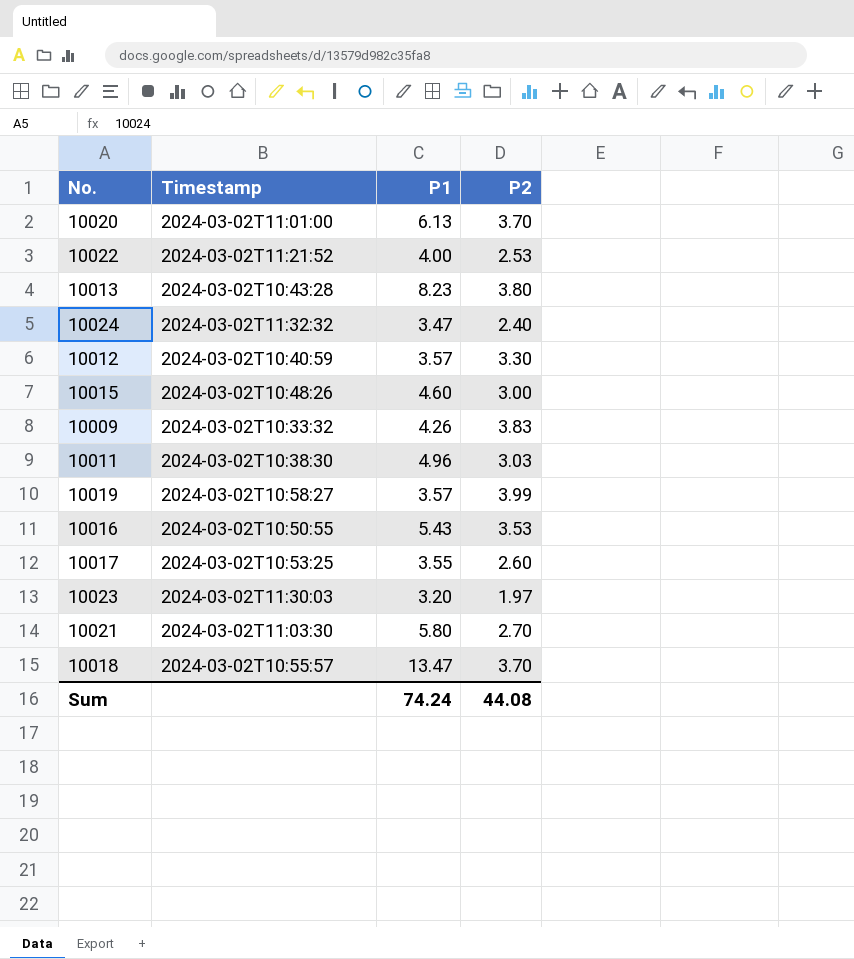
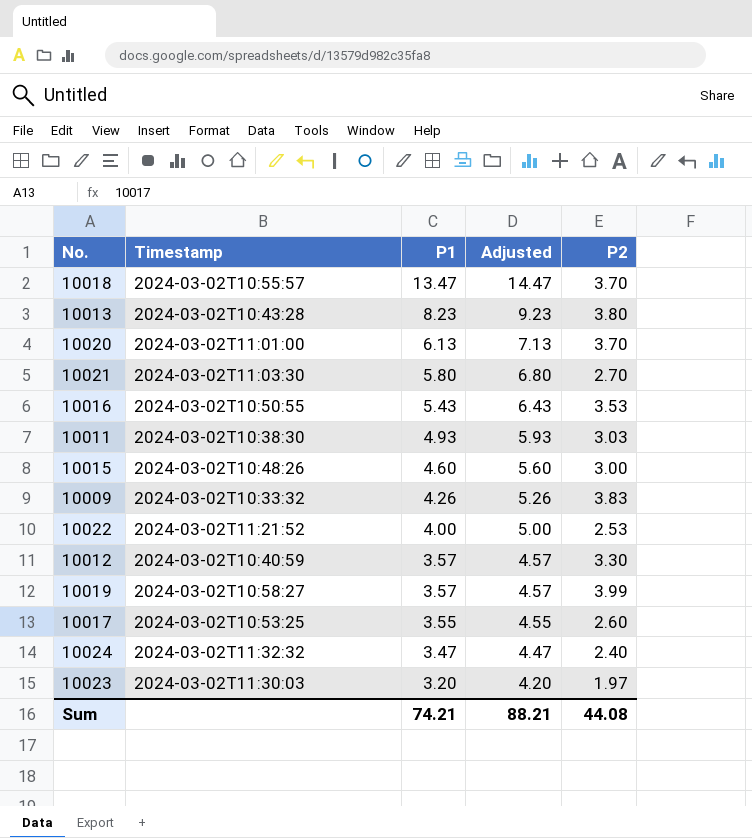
row order: none -> P1 descending
column Adjusted | formula: none -> [P1] + 1
10011 | P1: 4.96 -> 4.93
Sum | P1: 74.24 -> 74.21

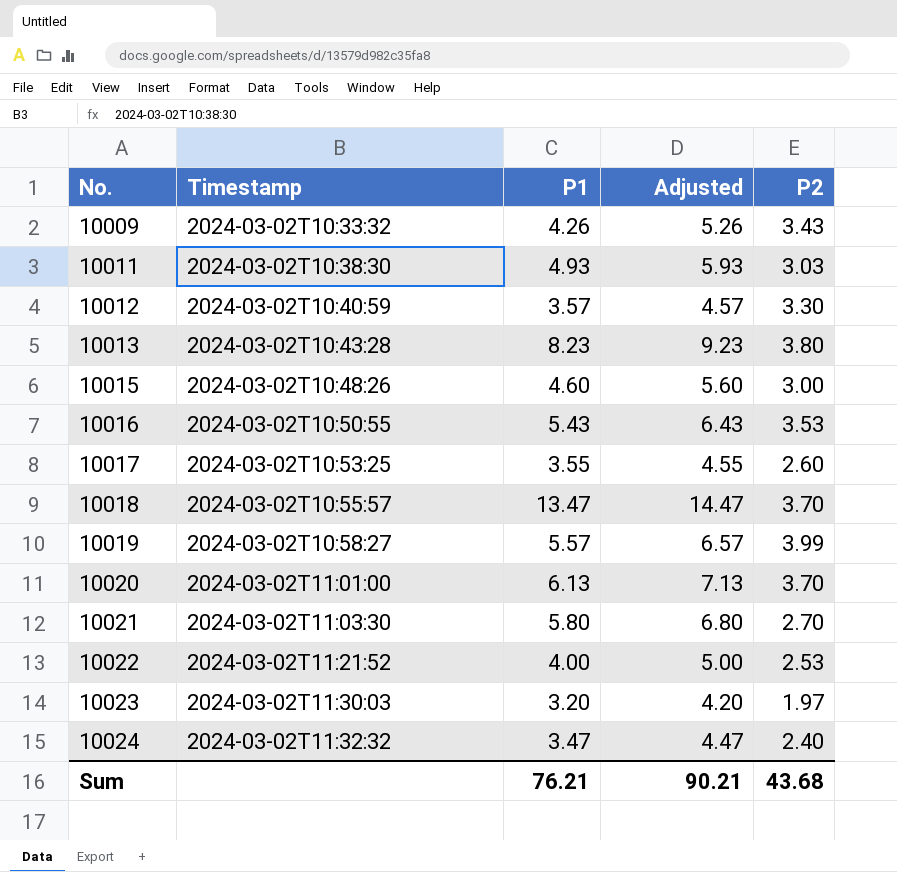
row order: P1 descending -> No. ascending
10009 | P2: 3.83 -> 3.43
10019 | P1: 3.57 -> 5.57
10019 | Adjusted: 4.57 -> 6.57
Sum | P1: 74.21 -> 76.21
Sum | Adjusted: 88.21 -> 90.21
Sum | P2: 44.08 -> 43.68

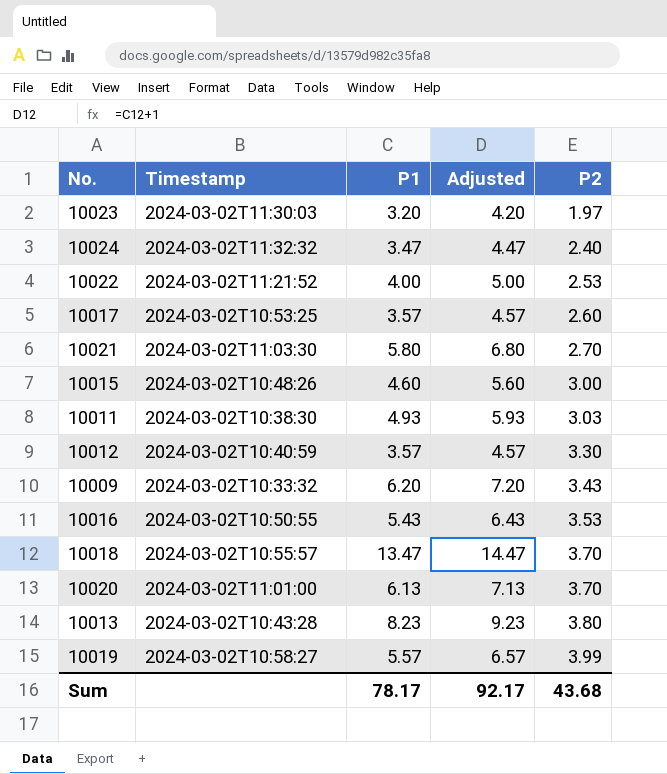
row order: No. ascending -> P2 ascending
10017 | P1: 3.55 -> 3.57
10017 | Adjusted: 4.55 -> 4.57
10009 | P1: 4.26 -> 6.20
10009 | Adjusted: 5.26 -> 7.20
Sum | P1: 76.21 -> 78.17
Sum | Adjusted: 90.21 -> 92.17

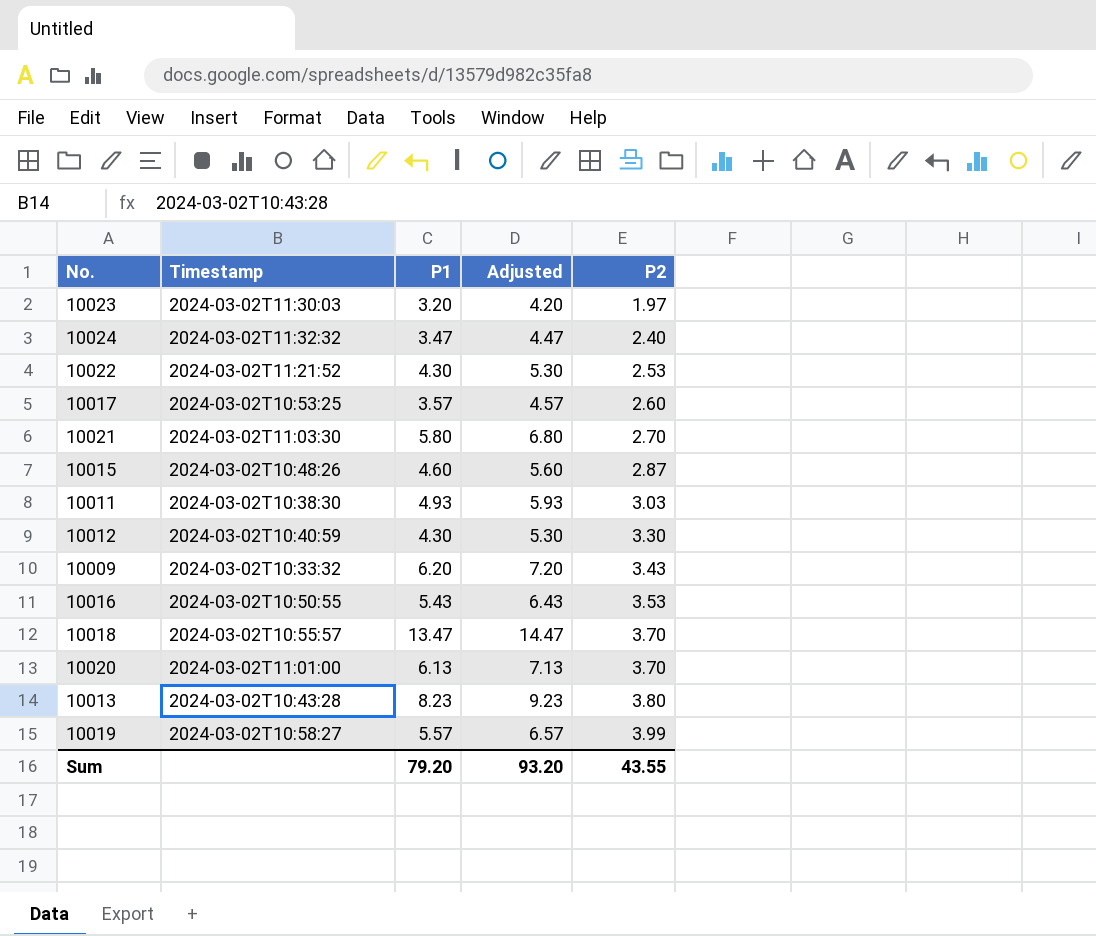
10022 | P1: 4.00 -> 4.30
10022 | Adjusted: 5.00 -> 5.30
10015 | P2: 3.00 -> 2.87
10012 | P1: 3.57 -> 4.30
10012 | Adjusted: 4.57 -> 5.30
Sum | P1: 78.17 -> 79.20
Sum | Adjusted: 92.17 -> 93.20
Sum | P2: 43.68 -> 43.55

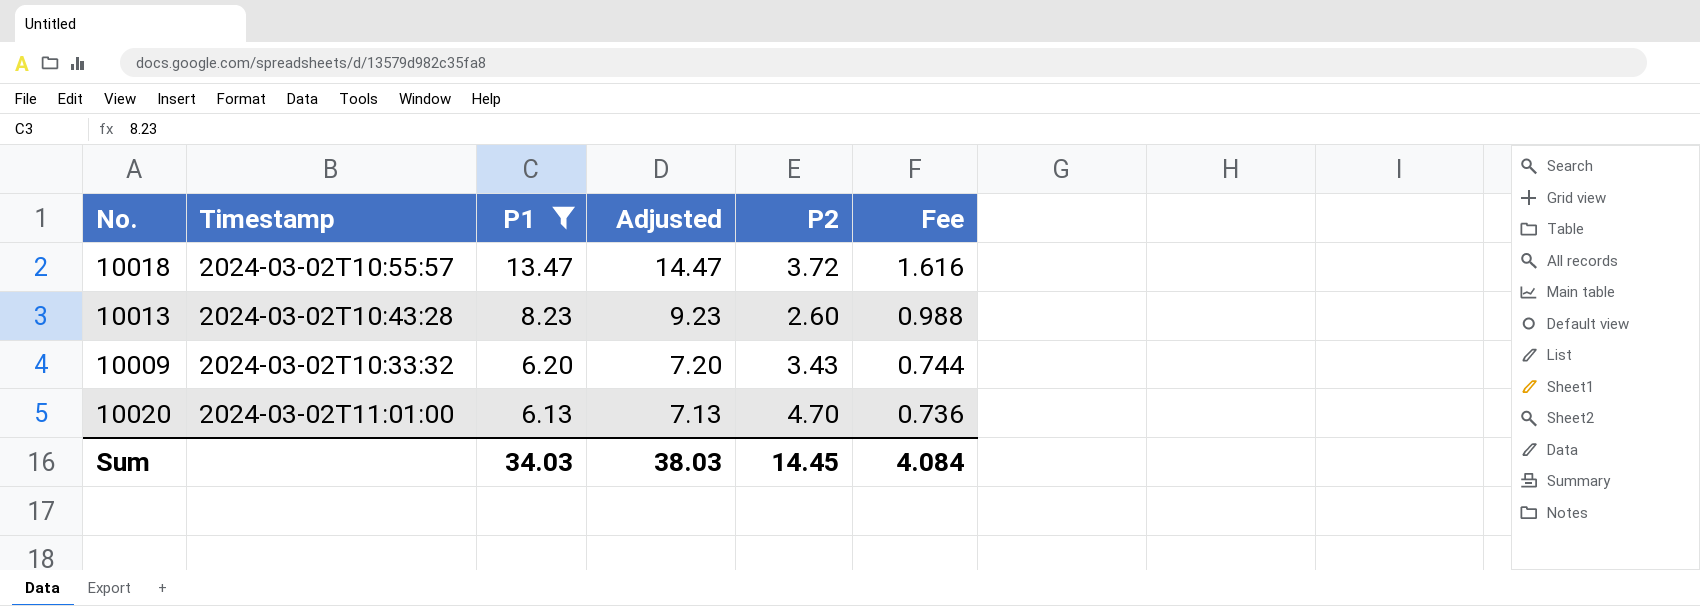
filter: none -> P1 >= 6.13
row order: P2 ascending -> P1 descending
column Fee | formula: none -> [P1] * 0.12
10018 | P2: 3.70 -> 3.72
10013 | P2: 3.80 -> 2.60
10020 | P2: 3.70 -> 4.70
Sum | P1: 79.20 -> 34.03
Sum | Adjusted: 93.20 -> 38.03
Sum | P2: 43.55 -> 14.45

